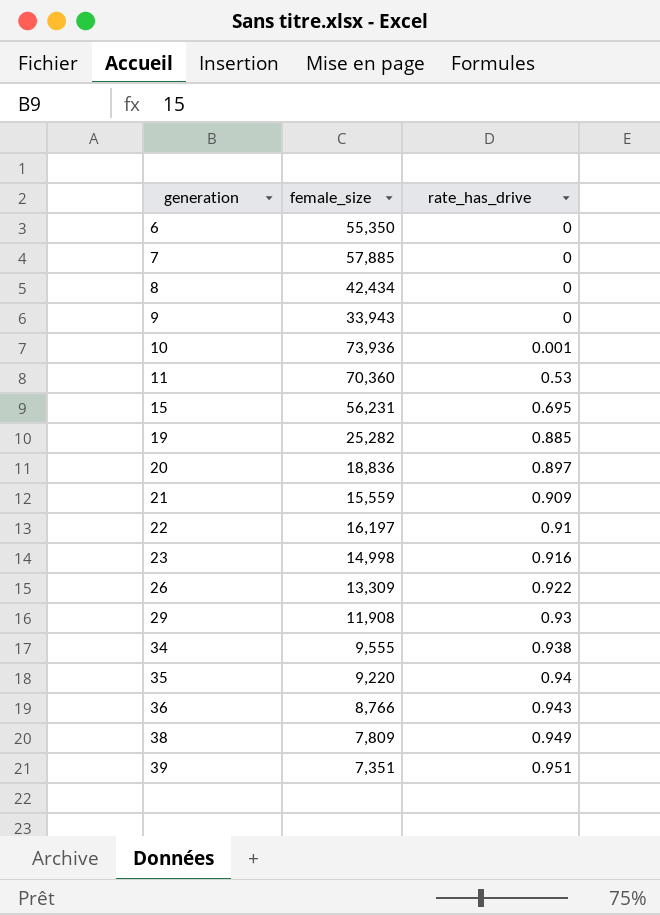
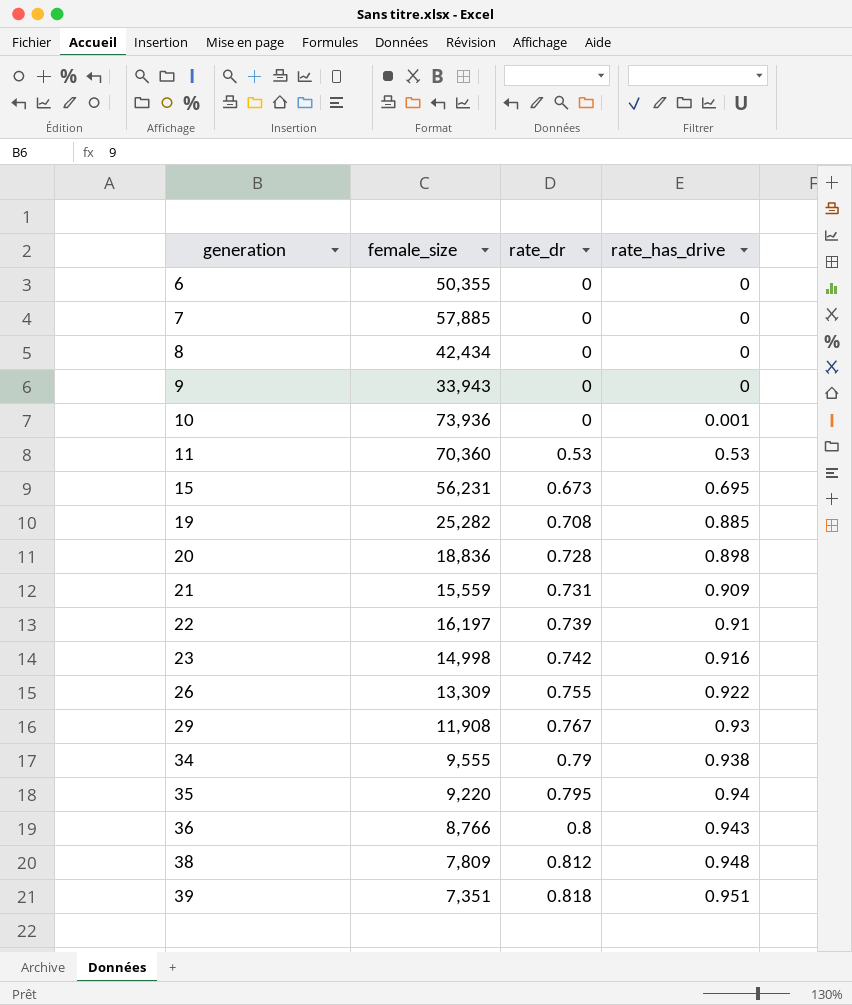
column rate_dr | position: none -> 3
6 | female_size: 55,350 -> 50,355
20 | rate_has_drive: 0.897 -> 0.898
38 | rate_has_drive: 0.949 -> 0.948

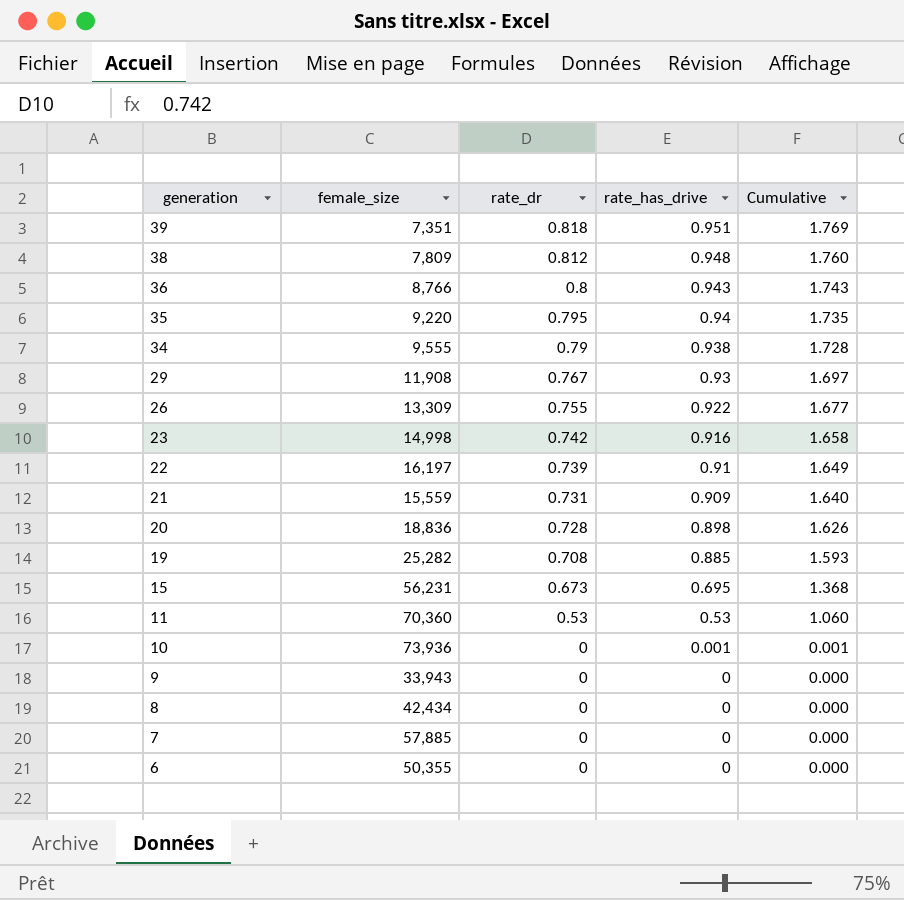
row order: generation ascending -> generation descending
column Cumulative | formula: none -> [rate_dr] + [rate_has_drive]

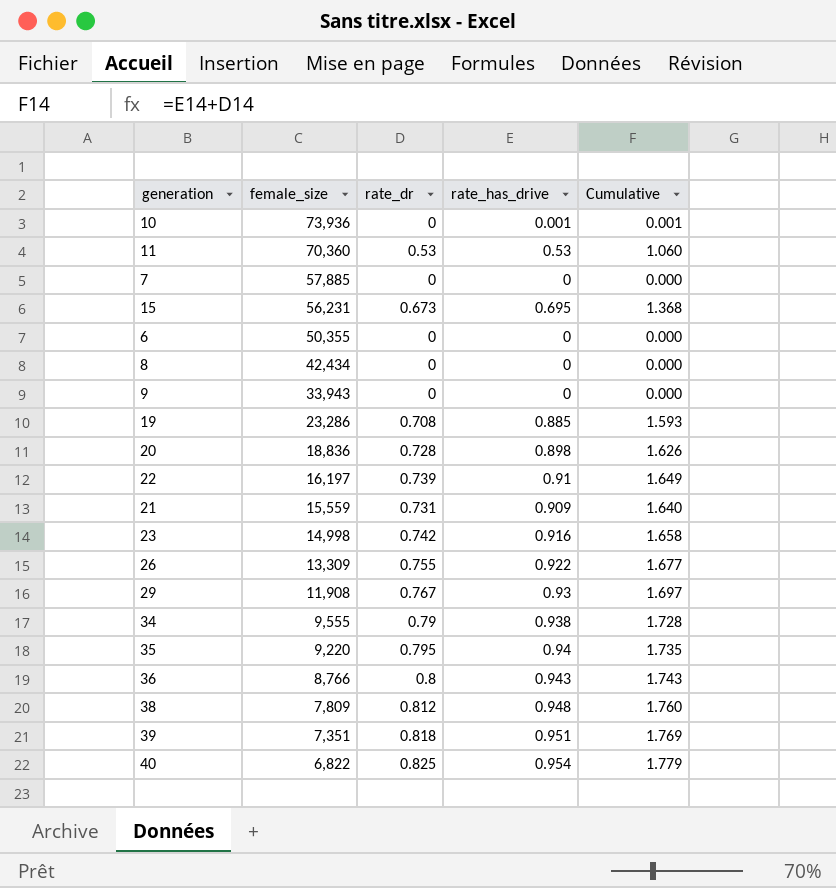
row order: generation descending -> female_size descending
19 | female_size: 25,282 -> 23,286
row 40: none -> 6,822 | 0.825 | 0.954 | 1.779

